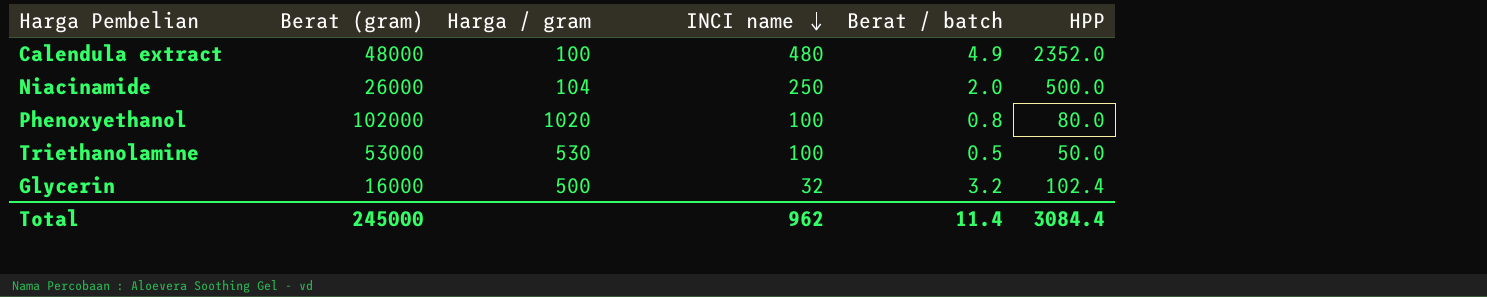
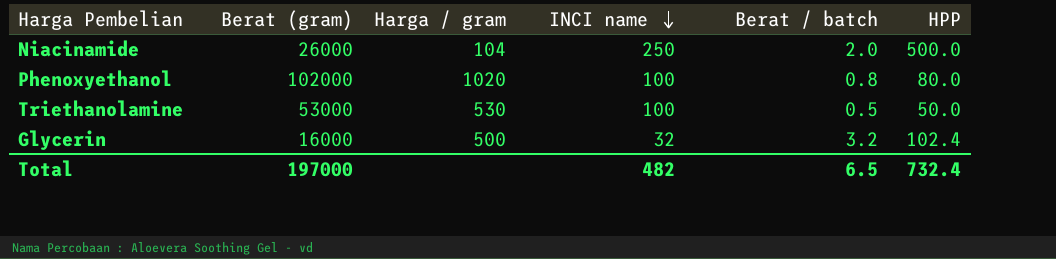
row Calendula extract: 48000 | 100 | 480 | 4.9 | 2352.0 -> none
Total | Berat (gram): 245000 -> 197000
Total | INCI name: 962 -> 482
Total | Berat / batch: 11.4 -> 6.5
Total | HPP: 3084.4 -> 732.4

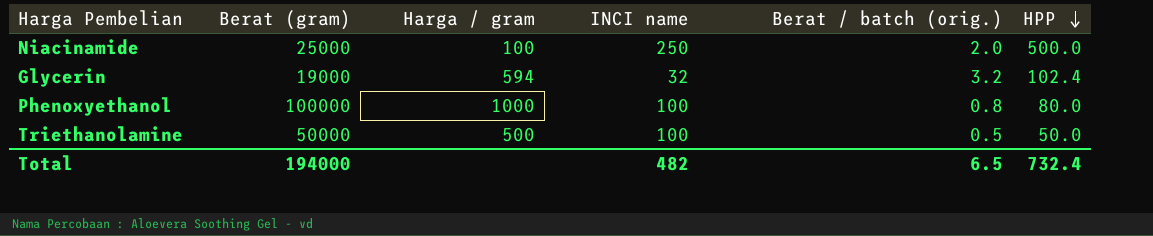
row order: INCI name descending -> HPP descending
column name: Berat / batch -> Berat / batch (orig.)
Niacinamide | Berat (gram): 26000 -> 25000
Niacinamide | Harga / gram: 104 -> 100
Glycerin | Berat (gram): 16000 -> 19000
Glycerin | Harga / gram: 500 -> 594
Phenoxyethanol | Berat (gram): 102000 -> 100000
Phenoxyethanol | Harga / gram: 1020 -> 1000
Triethanolamine | Berat (gram): 53000 -> 50000
Triethanolamine | Harga / gram: 530 -> 500
Total | Berat (gram): 197000 -> 194000

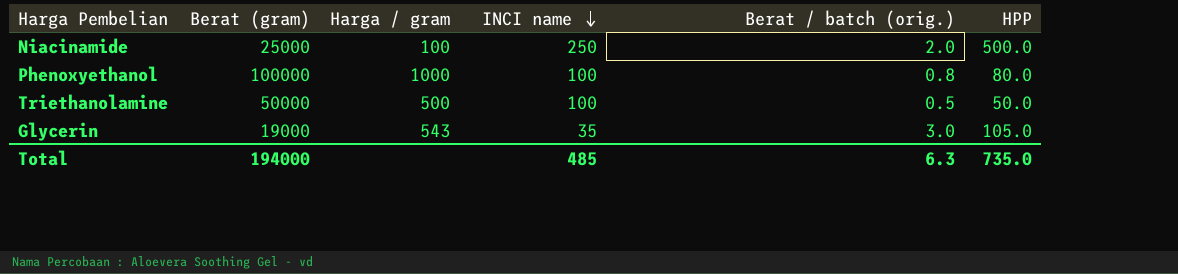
row order: HPP descending -> INCI name descending
Glycerin | Harga / gram: 594 -> 543
Glycerin | INCI name: 32 -> 35
Glycerin | Berat / batch (orig.): 3.2 -> 3.0
Glycerin | HPP: 102.4 -> 105.0
Total | INCI name: 482 -> 485
Total | Berat / batch (orig.): 6.5 -> 6.3
Total | HPP: 732.4 -> 735.0

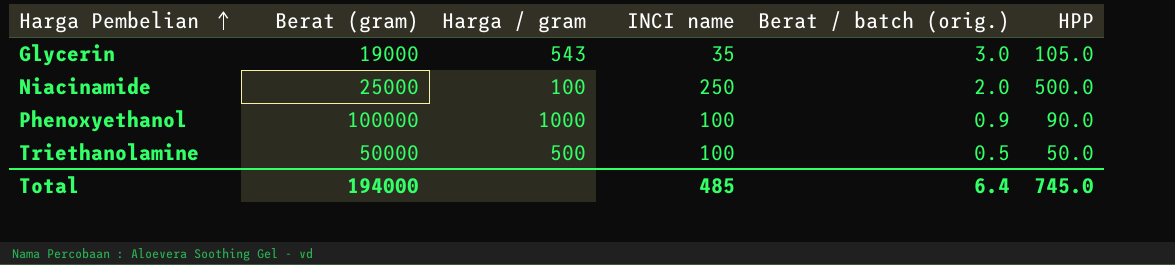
row order: INCI name descending -> Harga Pembelian ascending
Phenoxyethanol | Berat / batch (orig.): 0.8 -> 0.9
Phenoxyethanol | HPP: 80.0 -> 90.0
Total | Berat / batch (orig.): 6.3 -> 6.4
Total | HPP: 735.0 -> 745.0

